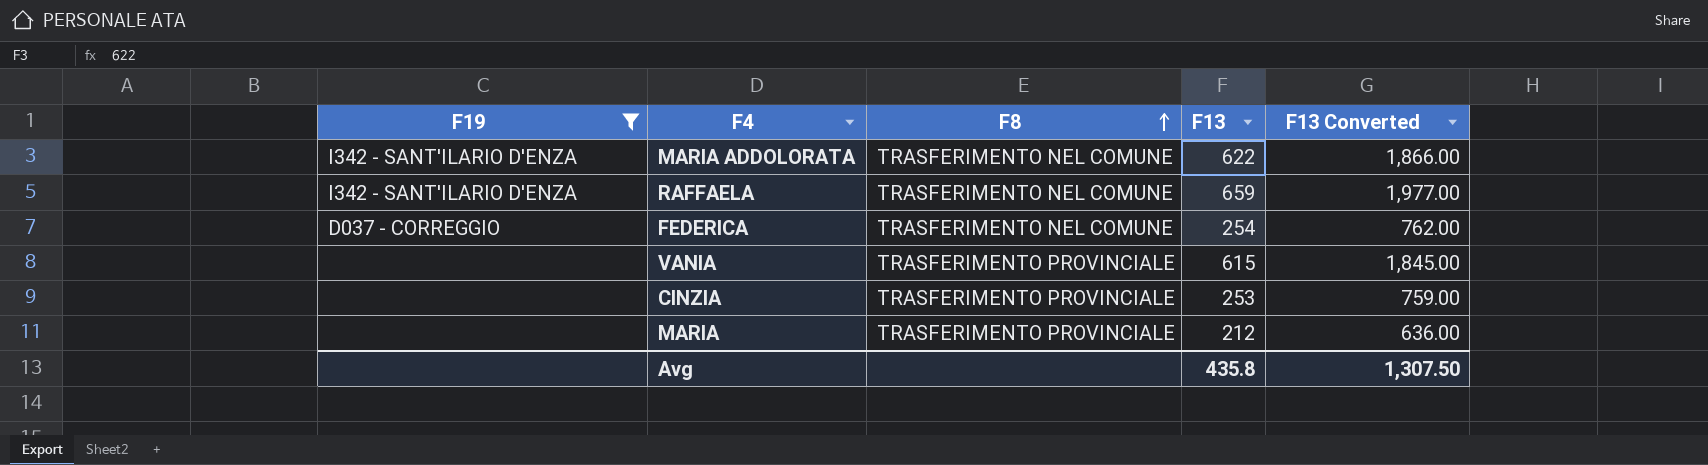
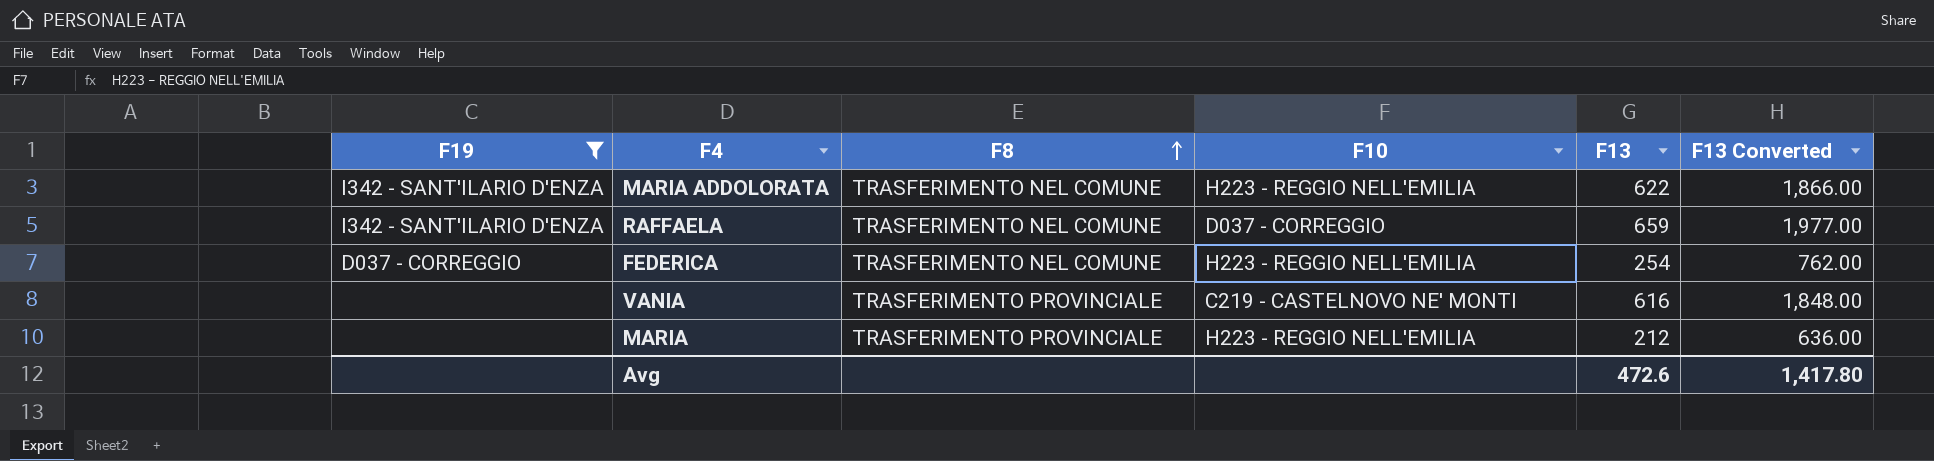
column F10 | position: none -> 4
row CINZIA: none | TRASFERIMENTO PROVINCIALE | 253 | 759.00 -> none
VANIA | F13: 615 -> 616
VANIA | F13 Converted: 1,845.00 -> 1,848.00
Avg | F13: 435.8 -> 472.6
Avg | F13 Converted: 1,307.50 -> 1,417.80

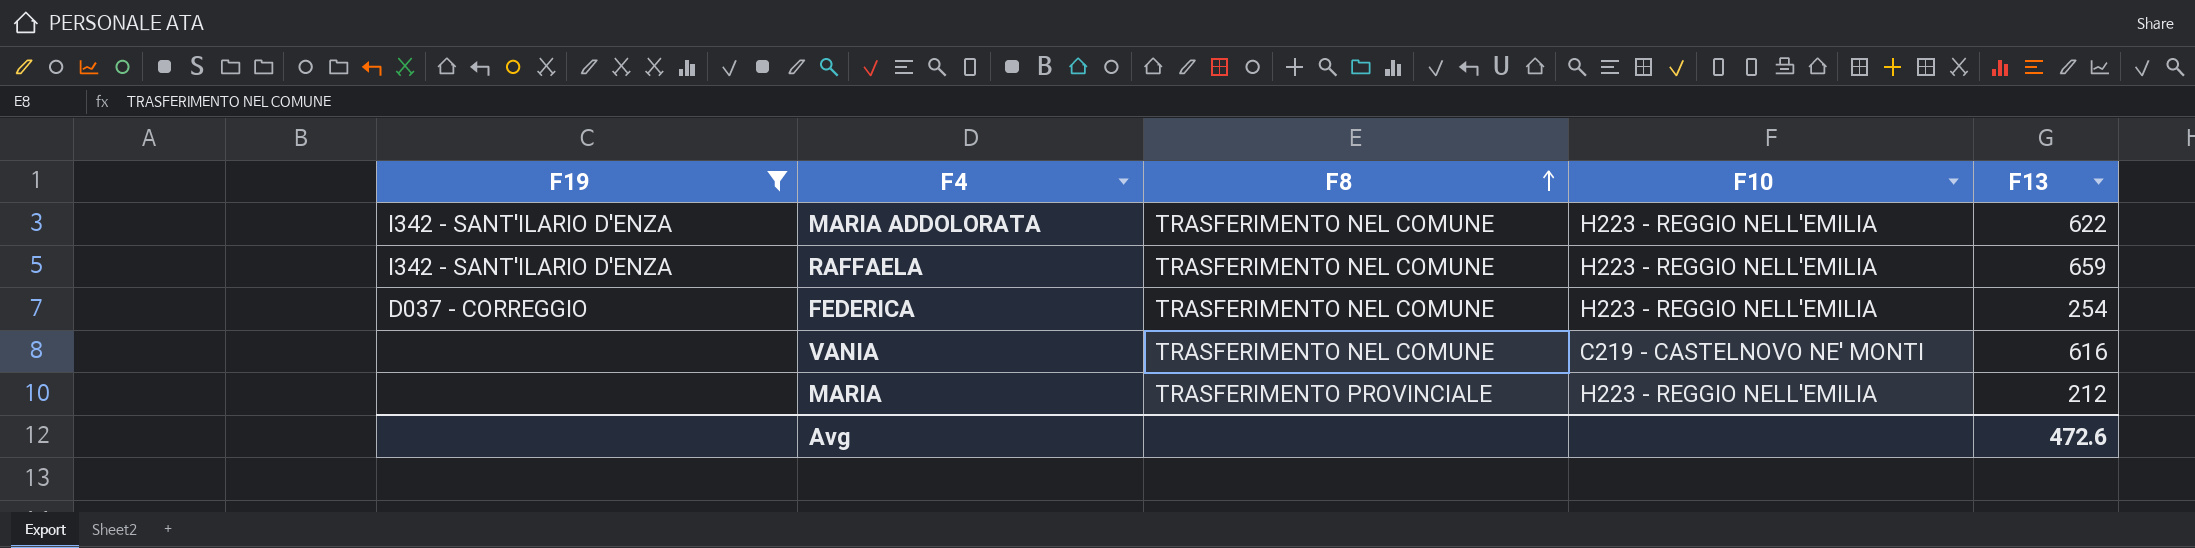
column F13 Converted | formula: [F13] * 3 -> none
RAFFAELA | F10: D037 - CORREGGIO -> H223 - REGGIO NELL'EMILIA
VANIA | F8: TRASFERIMENTO PROVINCIALE -> TRASFERIMENTO NEL COMUNE

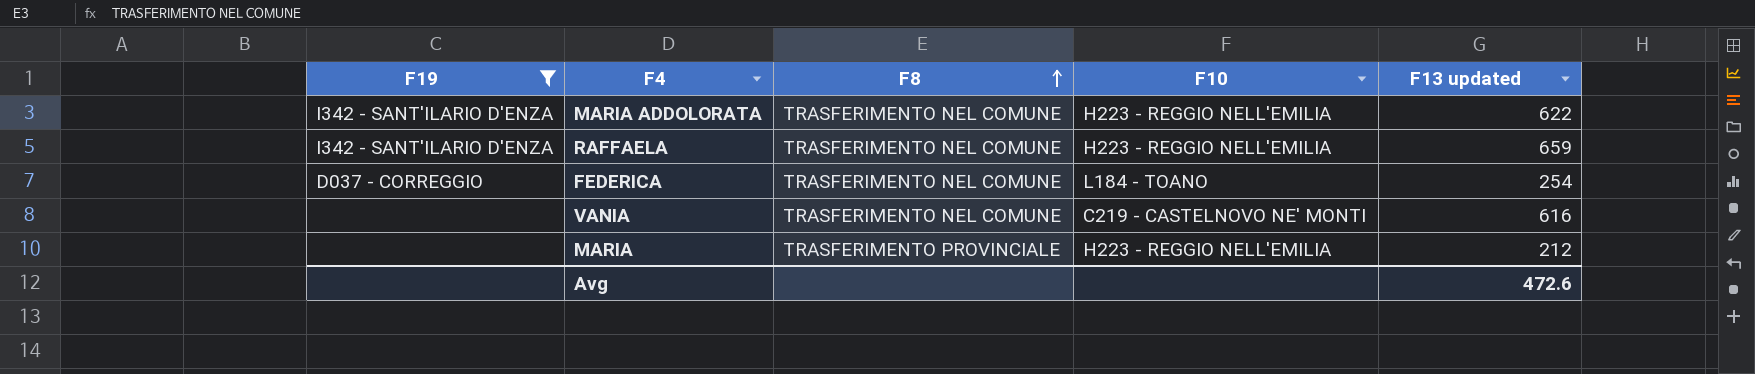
column name: F13 -> F13 updated
FEDERICA | F10: H223 - REGGIO NELL'EMILIA -> L184 - TOANO

